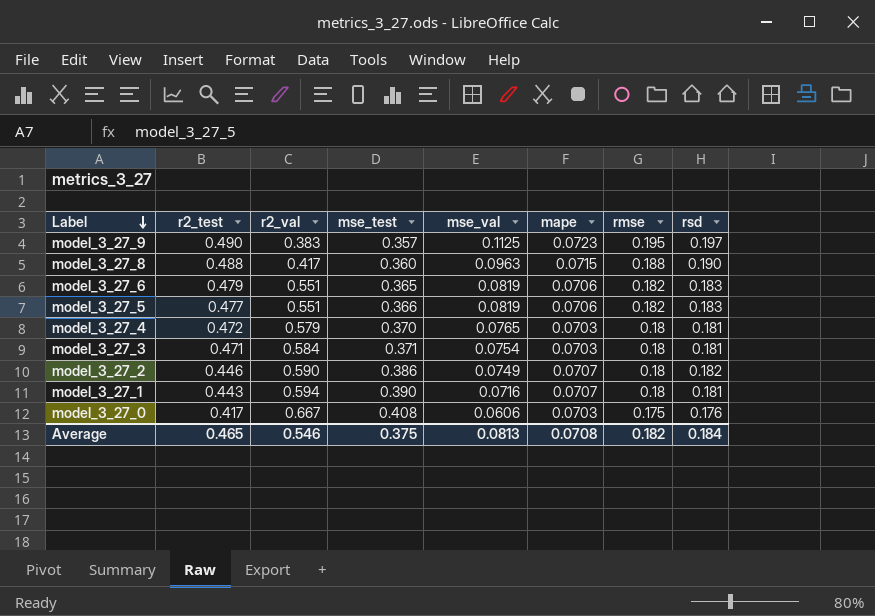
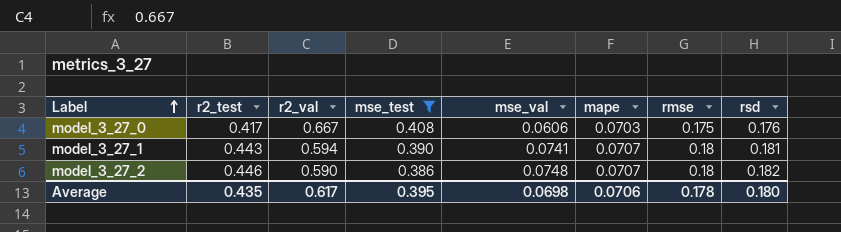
filter: none -> mse_test >= 0.386
row order: Label descending -> Label ascending
model_3_27_1 | mse_val: 0.0716 -> 0.0741
model_3_27_2 | mse_val: 0.0749 -> 0.0748
Average | r2_test: 0.465 -> 0.435
Average | r2_val: 0.546 -> 0.617
Average | mse_test: 0.375 -> 0.395
Average | mse_val: 0.0813 -> 0.0698
Average | mape: 0.0708 -> 0.0706
Average | rmse: 0.182 -> 0.178
Average | rsd: 0.184 -> 0.180

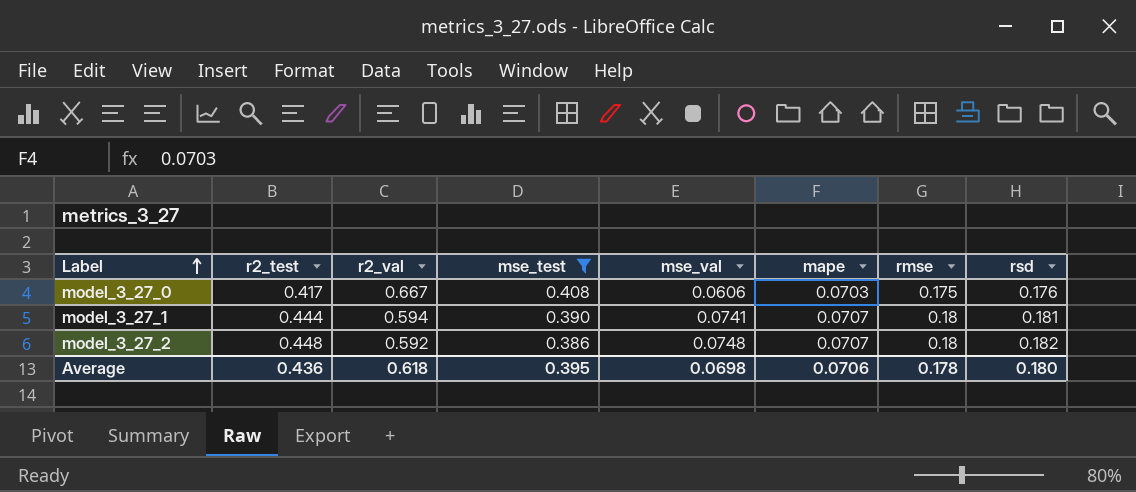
model_3_27_1 | r2_test: 0.443 -> 0.444
model_3_27_2 | r2_test: 0.446 -> 0.448
model_3_27_2 | r2_val: 0.590 -> 0.592
Average | r2_test: 0.435 -> 0.436
Average | r2_val: 0.617 -> 0.618

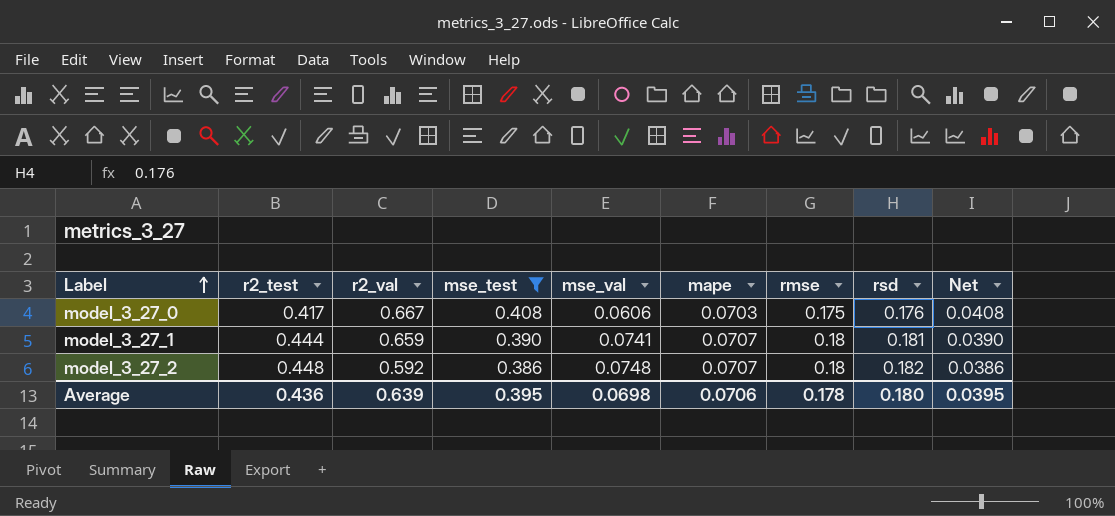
column Net | formula: none -> [mse_test] * 0.1
model_3_27_1 | r2_val: 0.594 -> 0.659
Average | r2_val: 0.618 -> 0.639

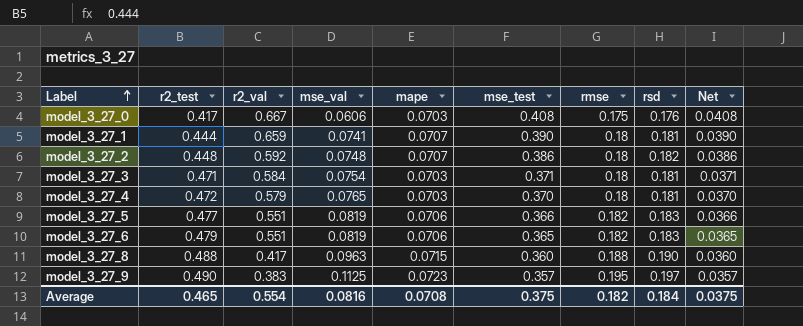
filter: mse_test >= 0.386 -> none
column mse_test | position: 4 -> 6
Average | r2_test: 0.436 -> 0.465
Average | r2_val: 0.639 -> 0.554
Average | mse_val: 0.0698 -> 0.0816
Average | mape: 0.0706 -> 0.0708
Average | mse_test: 0.395 -> 0.375
Average | rmse: 0.178 -> 0.182
Average | rsd: 0.180 -> 0.184
Average | Net: 0.0395 -> 0.0375

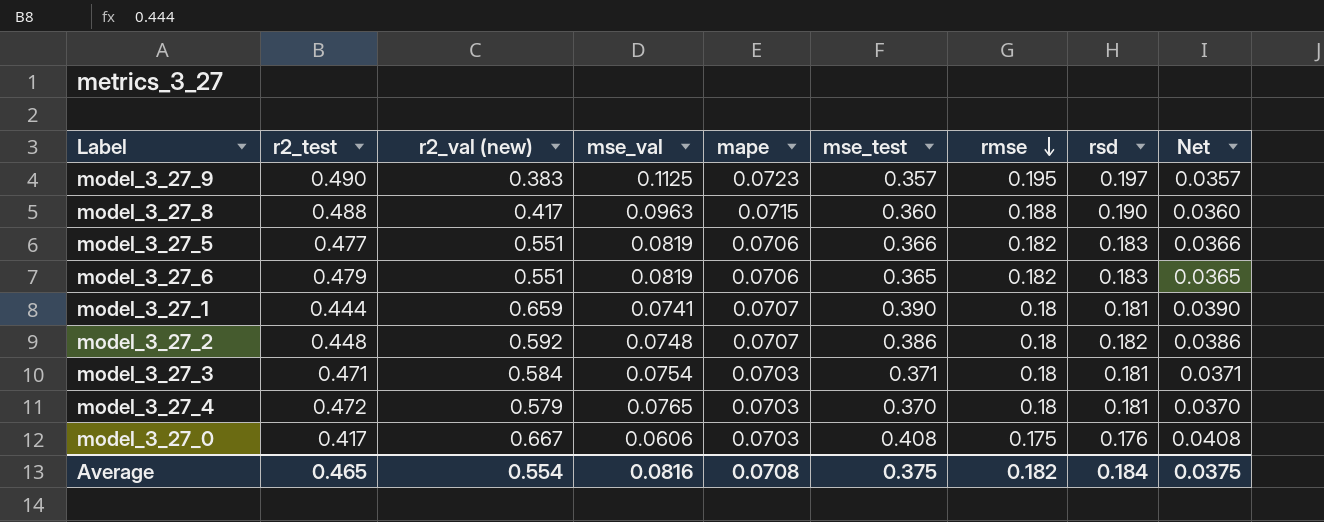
row order: Label ascending -> rmse descending
column name: r2_val -> r2_val (new)

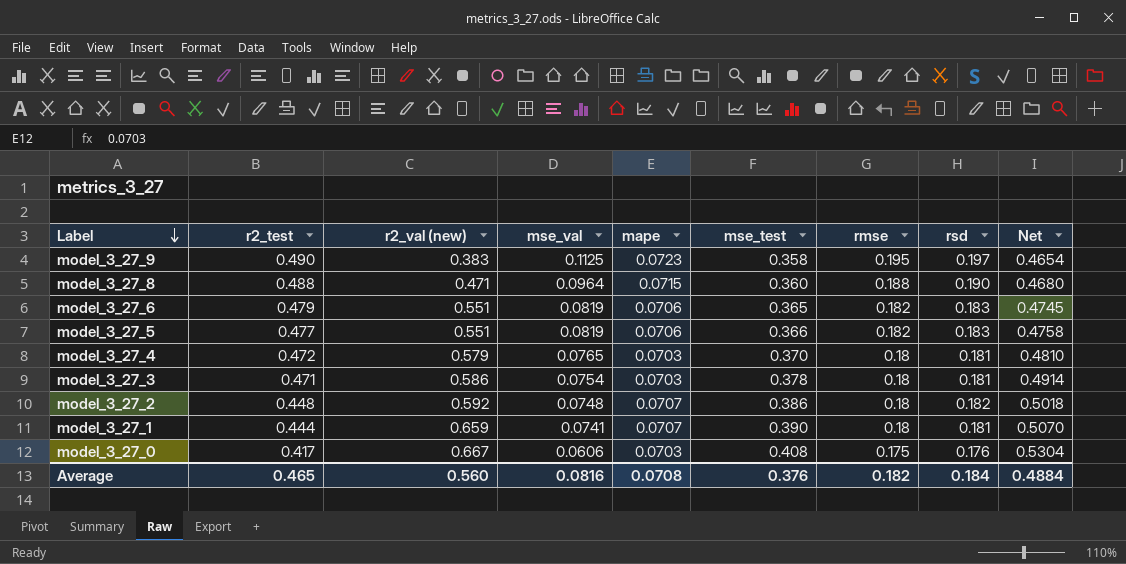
row order: rmse descending -> Label descending
column Net | formula: [mse_test] * 0.1 -> [mse_test] * 1.3
model_3_27_9 | mse_test: 0.357 -> 0.358
model_3_27_8 | r2_val (new): 0.417 -> 0.471
model_3_27_8 | mse_val: 0.0963 -> 0.0964
model_3_27_3 | r2_val (new): 0.584 -> 0.586
model_3_27_3 | mse_test: 0.371 -> 0.378
Average | r2_val (new): 0.554 -> 0.560
Average | mse_test: 0.375 -> 0.376
Average | Net: 0.0375 -> 0.4884

